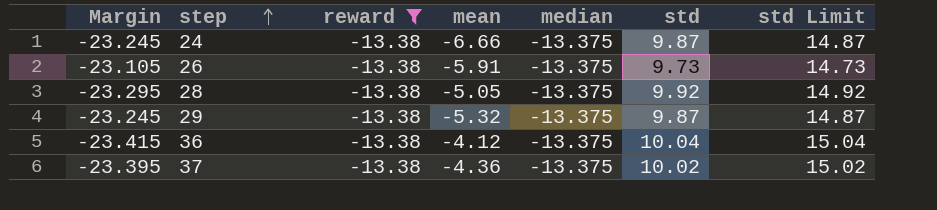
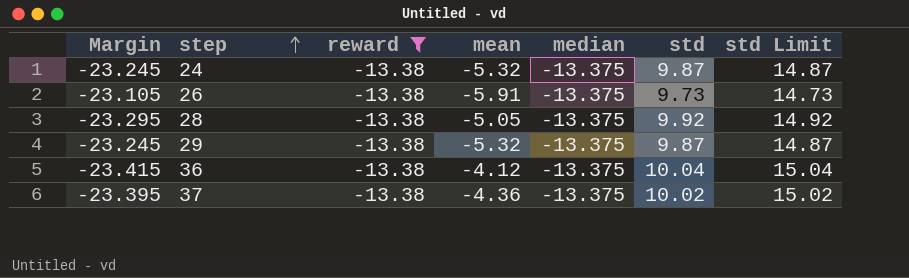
24 | mean: -6.66 -> -5.32

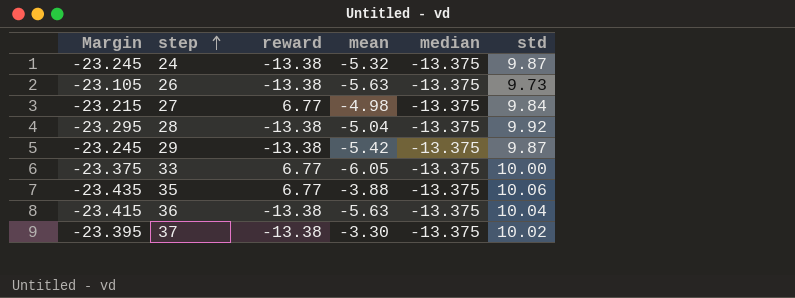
filter: reward = -13.38 -> none
column std Limit | formula: [std] + 5 -> none
26 | mean: -5.91 -> -5.63
28 | mean: -5.05 -> -5.04
29 | mean: -5.32 -> -5.42
36 | mean: -4.12 -> -5.63
37 | mean: -4.36 -> -3.30

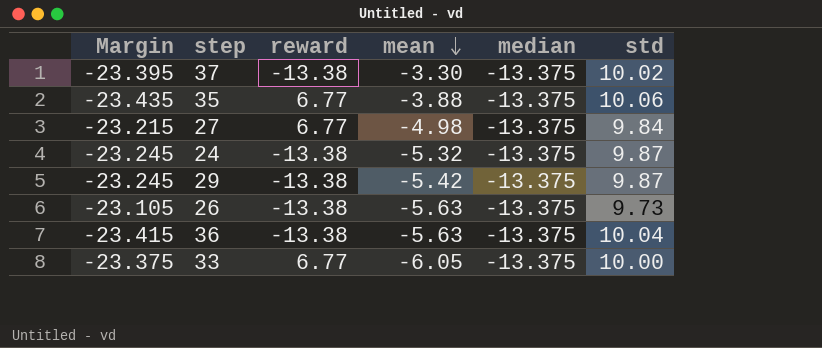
row order: step ascending -> mean descending
row 28: -23.295 | -13.38 | -5.04 | -13.375 | 9.92 -> none

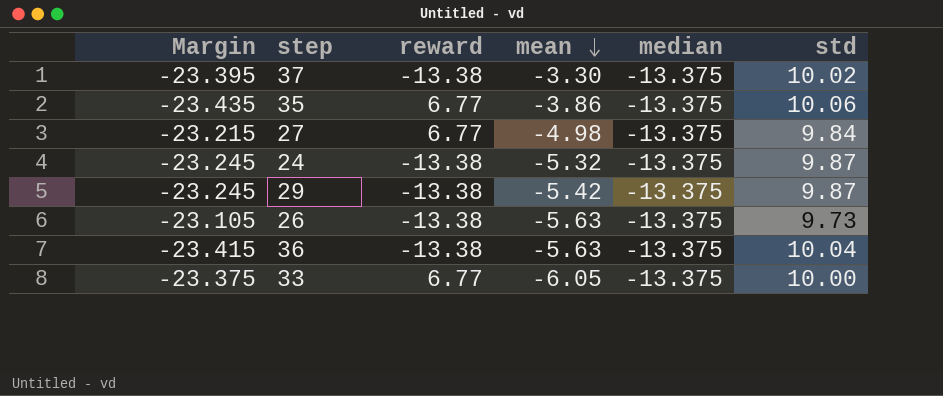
35 | mean: -3.88 -> -3.86

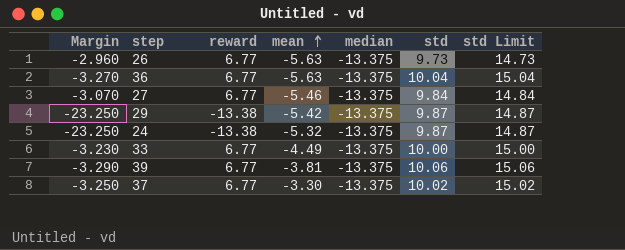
row order: mean descending -> mean ascending
column Margin | formula: [median] - [std] -> [reward] - [std]
column std Limit | formula: none -> [std] + 5
row 35: -23.435 | 6.77 | -3.86 | -13.375 | 10.06 -> none
26 | reward: -13.38 -> 6.77
36 | reward: -13.38 -> 6.77
27 | mean: -4.98 -> -5.46
33 | mean: -6.05 -> -4.49
row 39: none -> -3.290 | 6.77 | -3.81 | -13.375 | 10.06 | 15.06
37 | reward: -13.38 -> 6.77

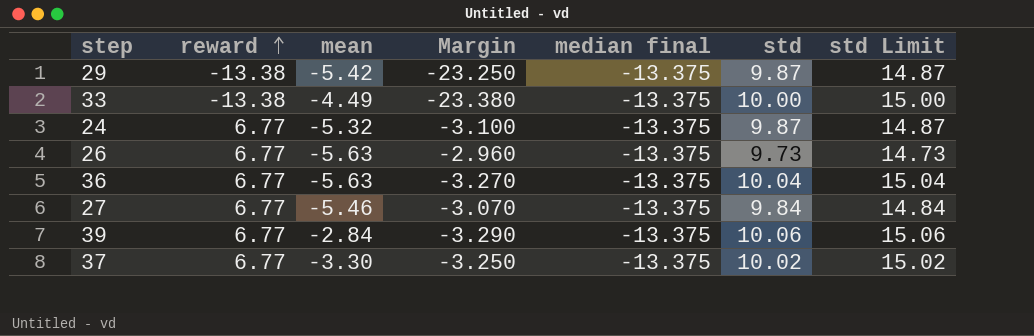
row order: mean ascending -> reward ascending
column Margin | position: 1 -> 4
column name: median -> median final
33 | reward: 6.77 -> -13.38
33 | Margin: -3.230 -> -23.380
24 | reward: -13.38 -> 6.77
24 | Margin: -23.250 -> -3.100
39 | mean: -3.81 -> -2.84

